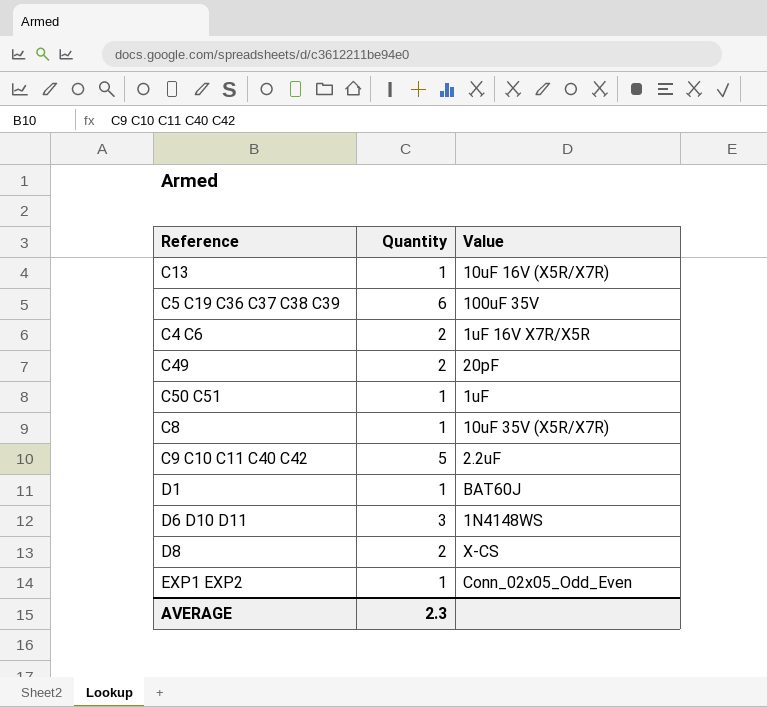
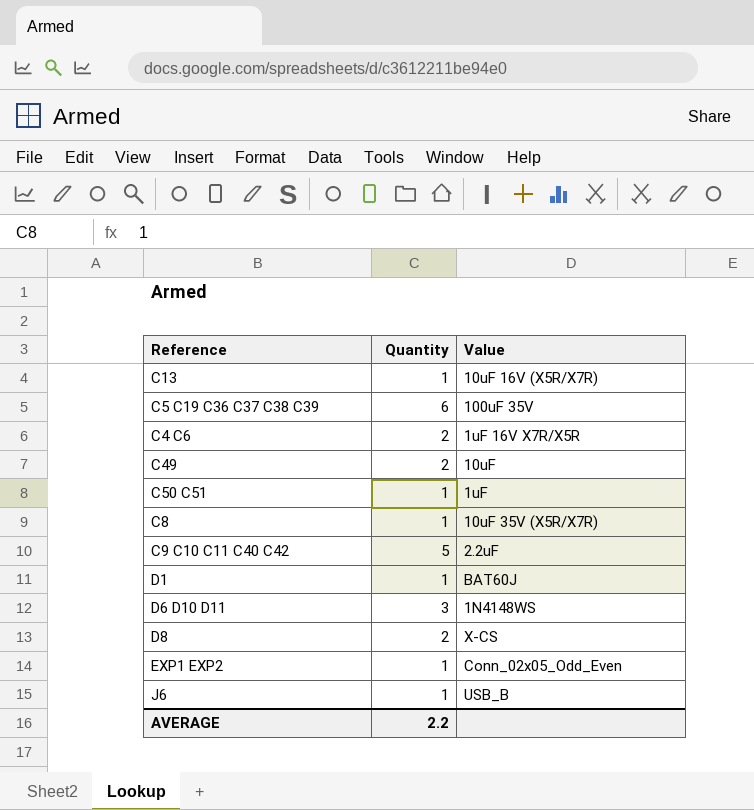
C49 | Value: 20pF -> 10uF
row J6: none -> 1 | USB_B
AVERAGE | Quantity: 2.3 -> 2.2

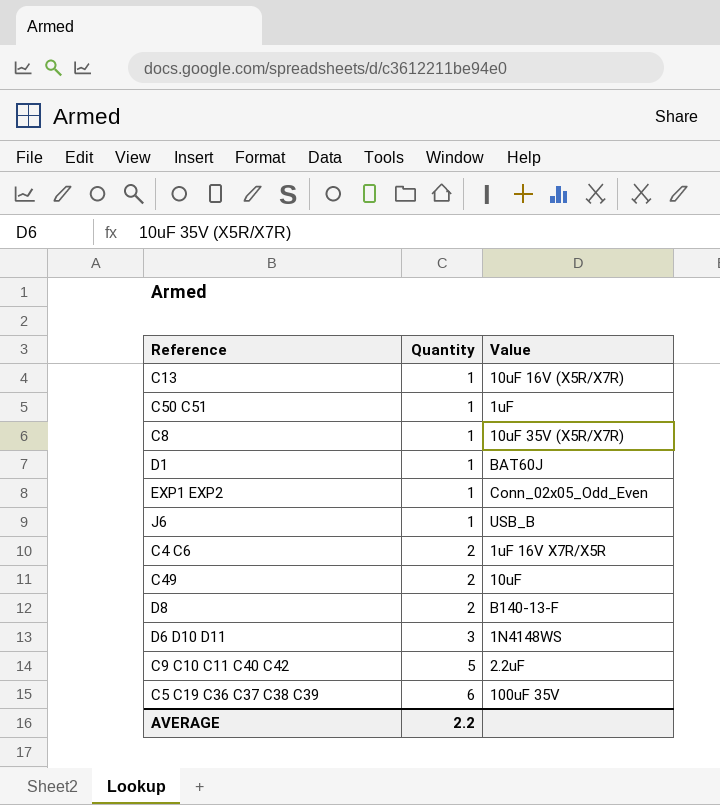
row order: none -> Quantity ascending
D8 | Value: X-CS -> B140-13-F

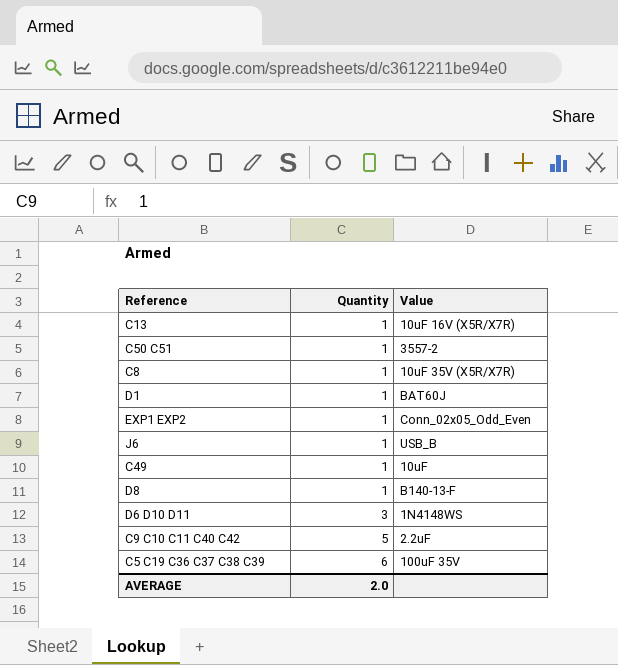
row C4 C6: 2 | 1uF 16V X7R/X5R -> none
C50 C51 | Value: 1uF -> 3557-2
C49 | Quantity: 2 -> 1
D8 | Quantity: 2 -> 1
AVERAGE | Quantity: 2.2 -> 2.0

